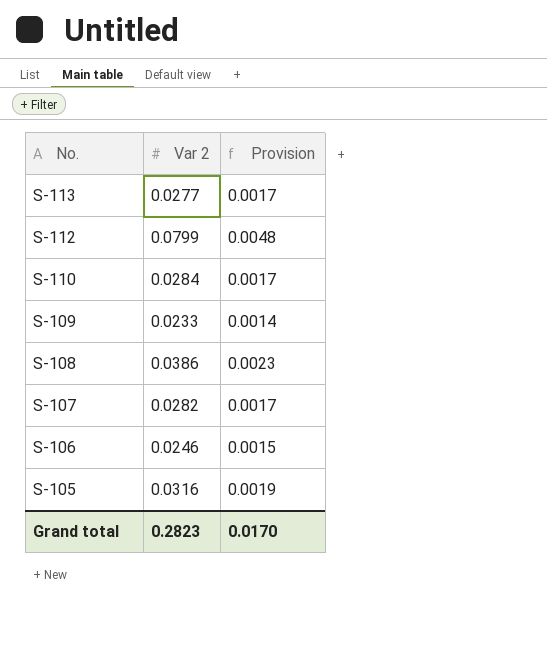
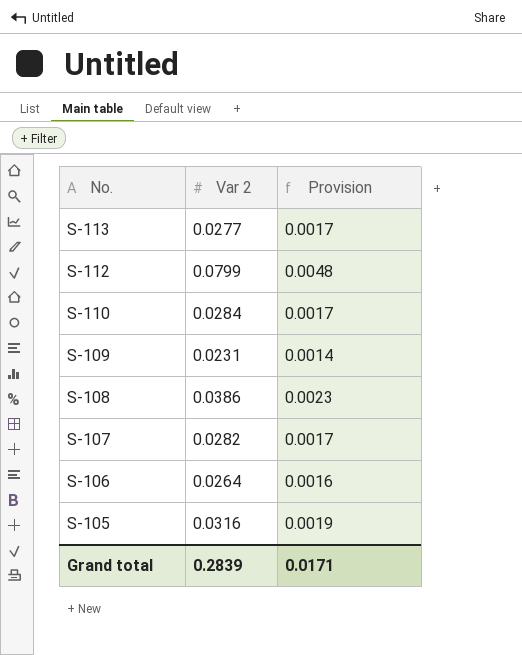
S-109 | Var 2: 0.0233 -> 0.0231
S-106 | Var 2: 0.0246 -> 0.0264
S-106 | Provision: 0.0015 -> 0.0016
Grand total | Var 2: 0.2823 -> 0.2839
Grand total | Provision: 0.0170 -> 0.0171

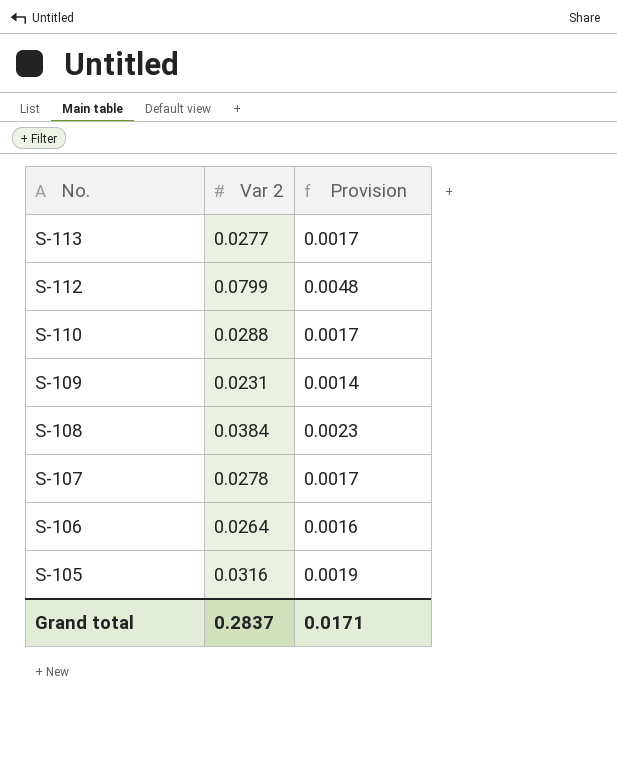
S-110 | Var 2: 0.0284 -> 0.0288
S-108 | Var 2: 0.0386 -> 0.0384
S-107 | Var 2: 0.0282 -> 0.0278
Grand total | Var 2: 0.2839 -> 0.2837

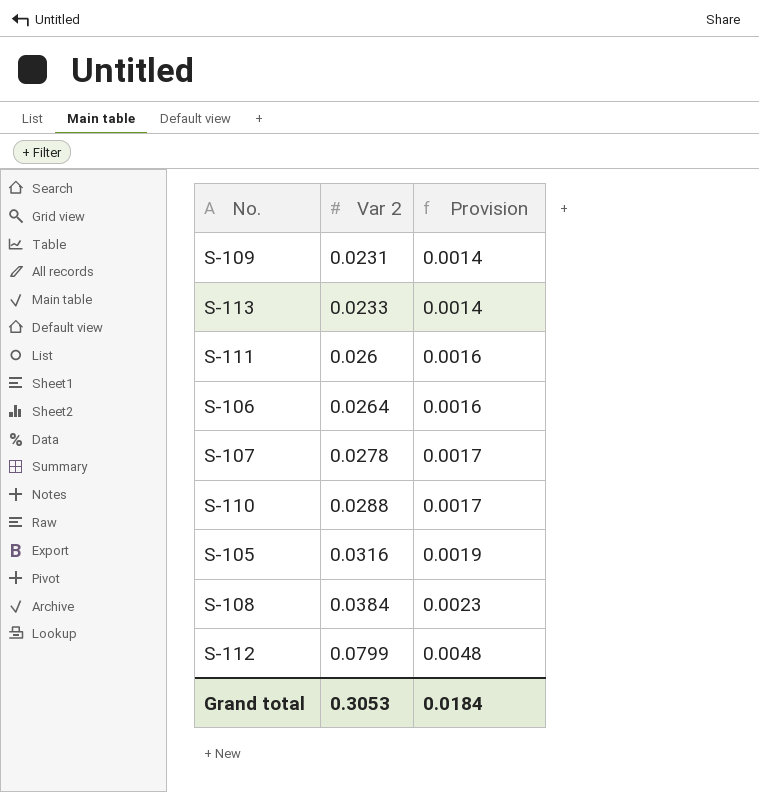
row order: No. descending -> Var 2 ascending
S-113 | Var 2: 0.0277 -> 0.0233
S-113 | Provision: 0.0017 -> 0.0014
row S-111: none -> 0.026 | 0.0016
Grand total | Var 2: 0.2837 -> 0.3053
Grand total | Provision: 0.0171 -> 0.0184

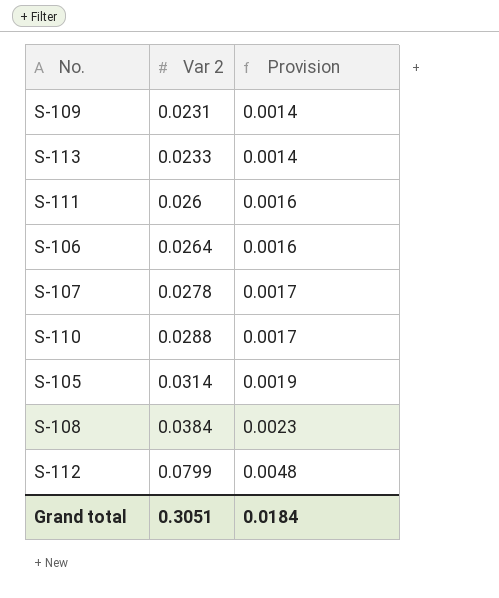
S-105 | Var 2: 0.0316 -> 0.0314
Grand total | Var 2: 0.3053 -> 0.3051

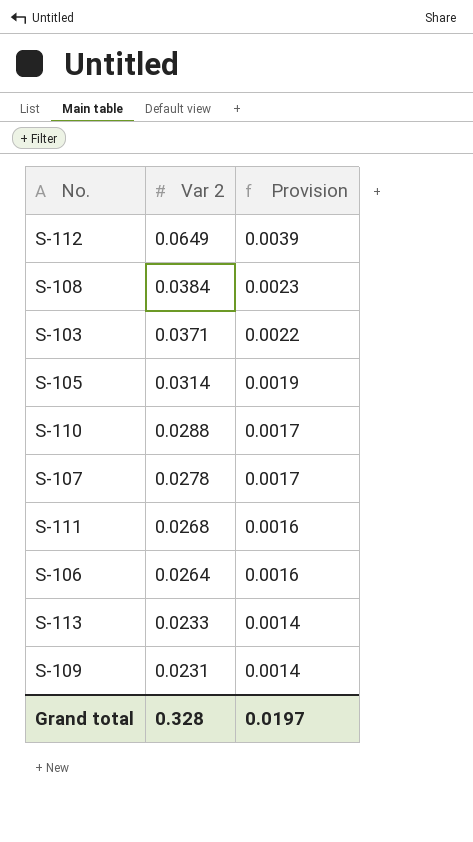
row order: Var 2 ascending -> Var 2 descending
S-112 | Var 2: 0.0799 -> 0.0649
S-112 | Provision: 0.0048 -> 0.0039
row S-103: none -> 0.0371 | 0.0022
S-111 | Var 2: 0.026 -> 0.0268
Grand total | Var 2: 0.3051 -> 0.328
Grand total | Provision: 0.0184 -> 0.0197

